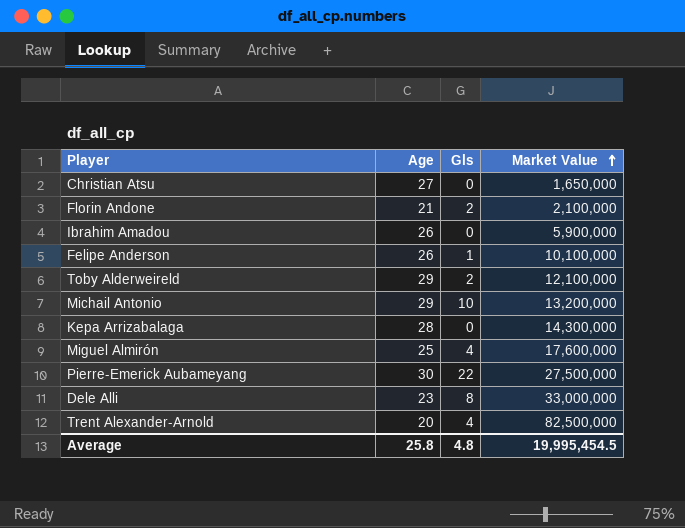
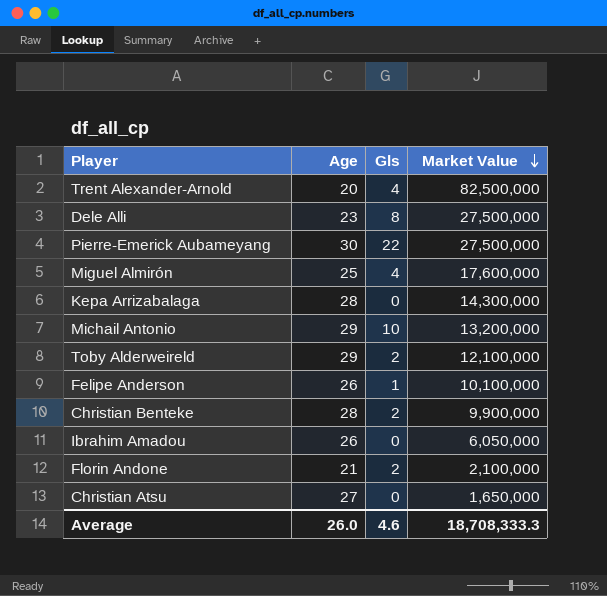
row order: Market Value ascending -> Market Value descending
Dele Alli | Market Value: 33,000,000 -> 27,500,000
row Christian Benteke: none -> 28 | 2 | 9,900,000
Ibrahim Amadou | Market Value: 5,900,000 -> 6,050,000
Average | Age: 25.8 -> 26.0
Average | Gls: 4.8 -> 4.6
Average | Market Value: 19,995,454.5 -> 18,708,333.3

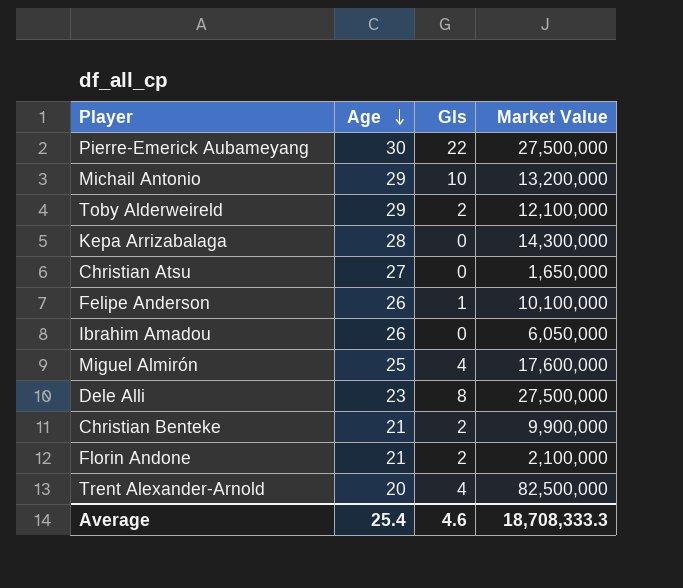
row order: Market Value descending -> Age descending
Christian Benteke | Age: 28 -> 21
Average | Age: 26.0 -> 25.4

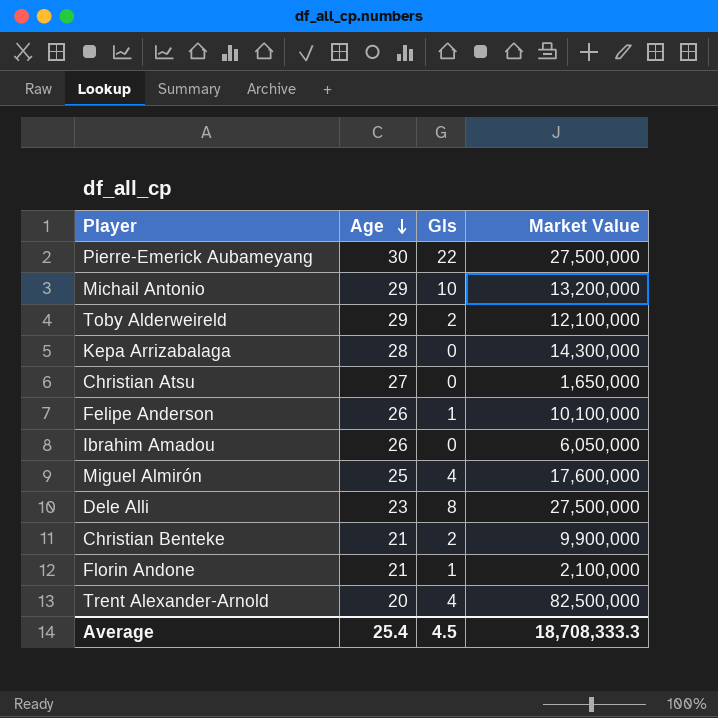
Florin Andone | Gls: 2 -> 1
Average | Gls: 4.6 -> 4.5

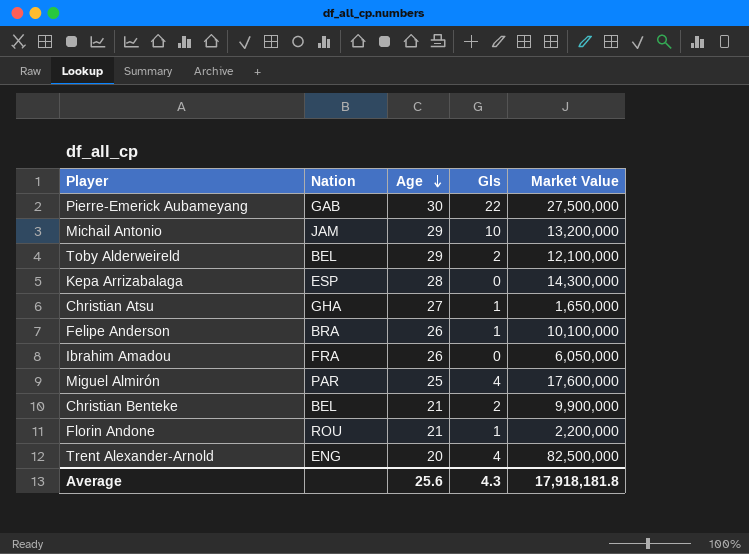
column Nation | position: none -> 2
row Dele Alli: 23 | 8 | 27,500,000 -> none
Christian Atsu | Gls: 0 -> 1
Florin Andone | Market Value: 2,100,000 -> 2,200,000
Average | Age: 25.4 -> 25.6
Average | Gls: 4.5 -> 4.3
Average | Market Value: 18,708,333.3 -> 17,918,181.8

